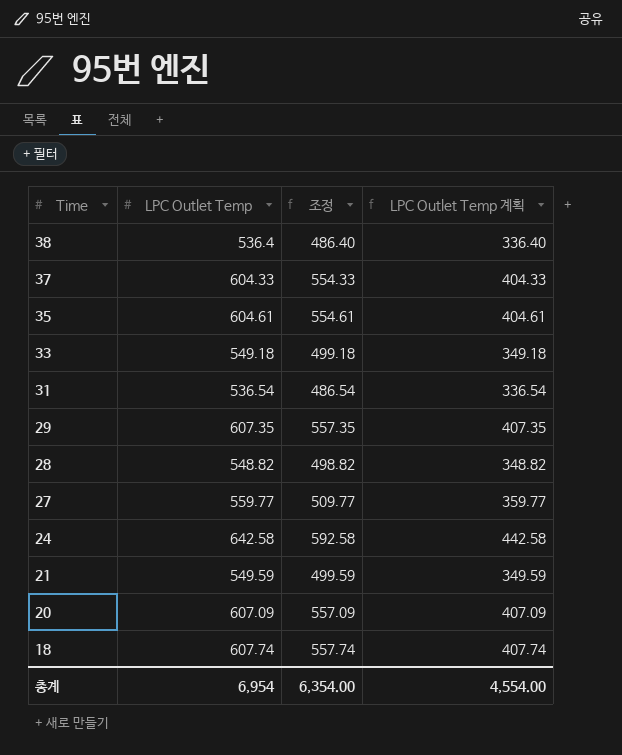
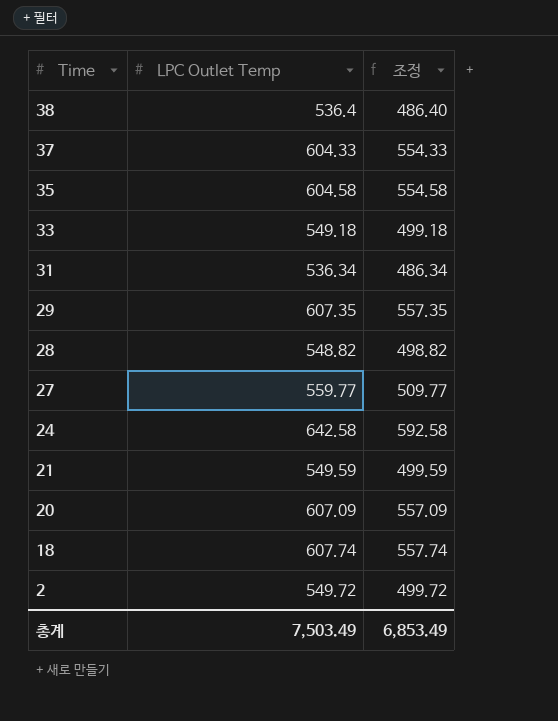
column LPC Outlet Temp 계획 | formula: [LPC Outlet Temp] - 200 -> none
35 | LPC Outlet Temp: 604.61 -> 604.58
35 | 조정: 554.61 -> 554.58
31 | LPC Outlet Temp: 536.54 -> 536.34
31 | 조정: 486.54 -> 486.34
row 2: none -> 549.72 | 499.72
총계 | LPC Outlet Temp: 6,954 -> 7,503.49
총계 | 조정: 6,354.00 -> 6,853.49

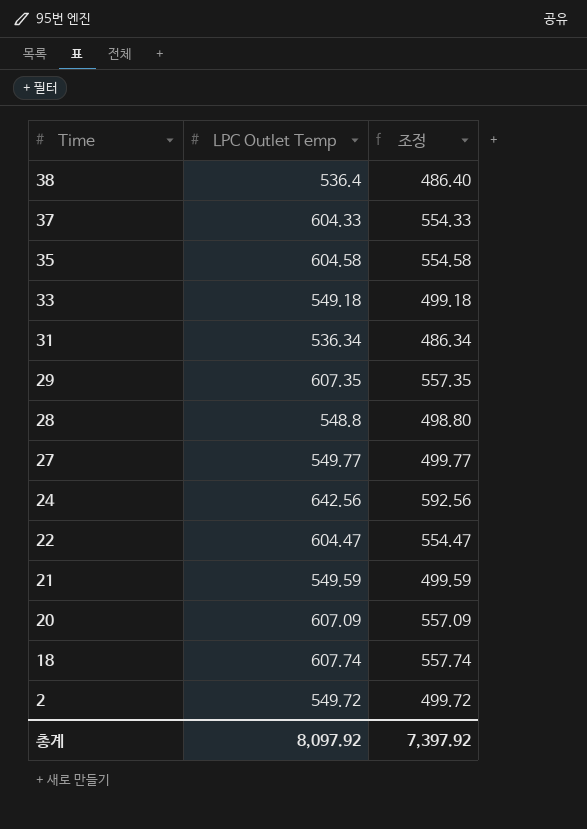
28 | LPC Outlet Temp: 548.82 -> 548.8
28 | 조정: 498.82 -> 498.80
27 | LPC Outlet Temp: 559.77 -> 549.77
27 | 조정: 509.77 -> 499.77
24 | LPC Outlet Temp: 642.58 -> 642.56
24 | 조정: 592.58 -> 592.56
row 22: none -> 604.47 | 554.47
총계 | LPC Outlet Temp: 7,503.49 -> 8,097.92
총계 | 조정: 6,853.49 -> 7,397.92

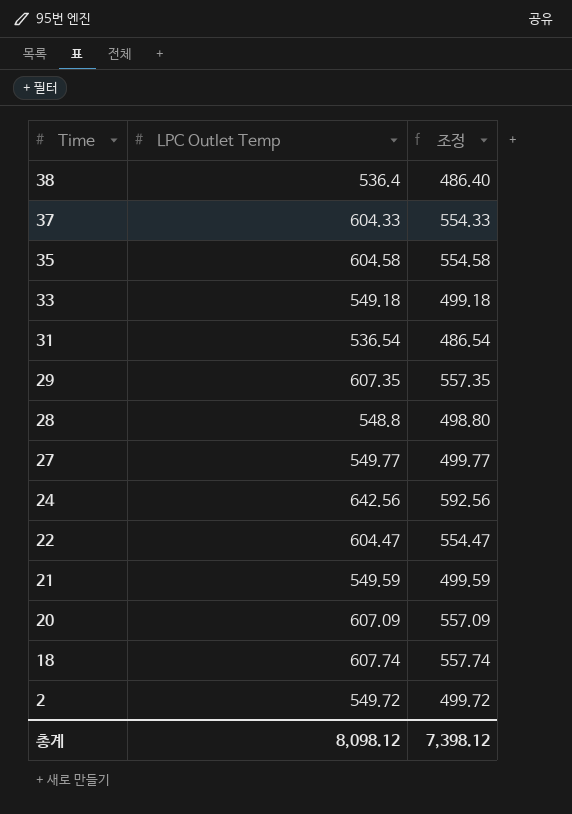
31 | LPC Outlet Temp: 536.34 -> 536.54
31 | 조정: 486.34 -> 486.54
총계 | LPC Outlet Temp: 8,097.92 -> 8,098.12
총계 | 조정: 7,397.92 -> 7,398.12

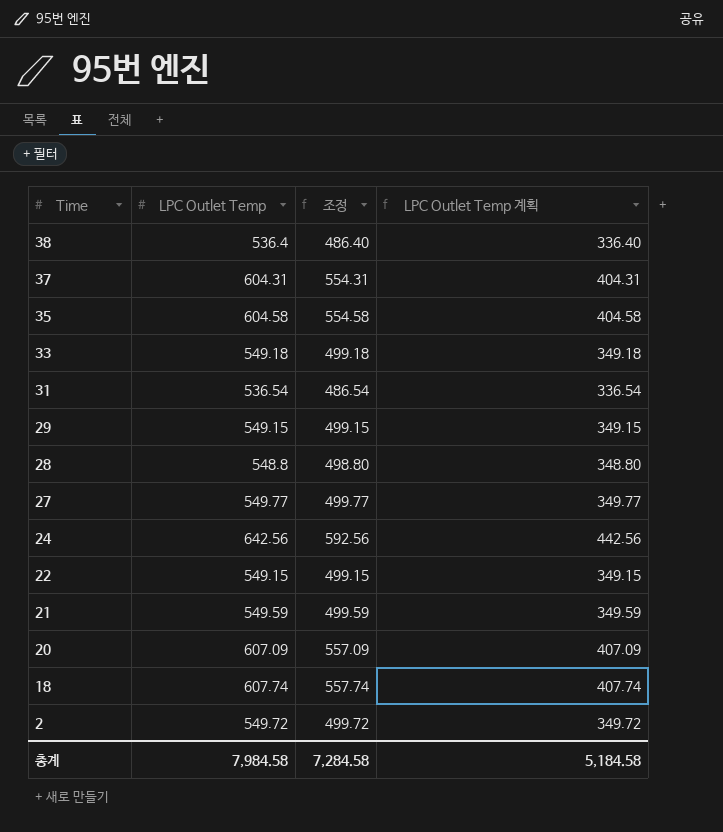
column LPC Outlet Temp 계획 | formula: none -> [LPC Outlet Temp] - 200
37 | LPC Outlet Temp: 604.33 -> 604.31
37 | 조정: 554.33 -> 554.31
29 | LPC Outlet Temp: 607.35 -> 549.15
29 | 조정: 557.35 -> 499.15
22 | LPC Outlet Temp: 604.47 -> 549.15
22 | 조정: 554.47 -> 499.15
총계 | LPC Outlet Temp: 8,098.12 -> 7,984.58
총계 | 조정: 7,398.12 -> 7,284.58

